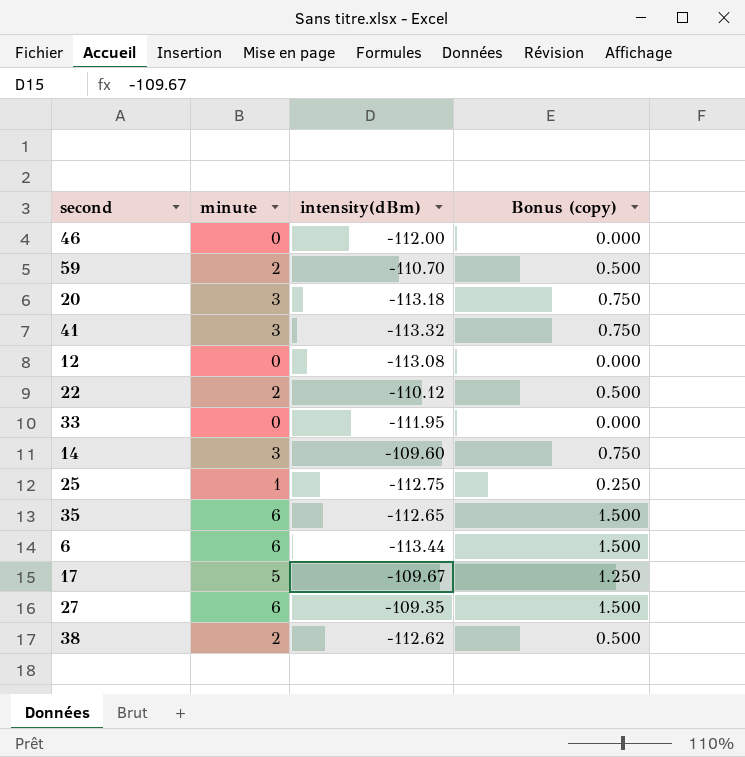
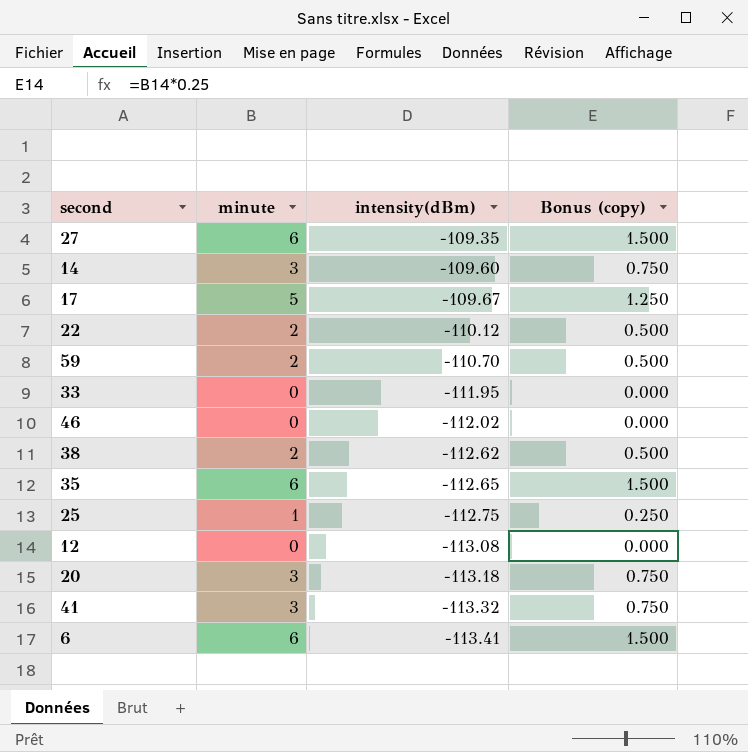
row order: none -> intensity(dBm) descending
46 | intensity(dBm): -112.00 -> -112.02
6 | intensity(dBm): -113.44 -> -113.41

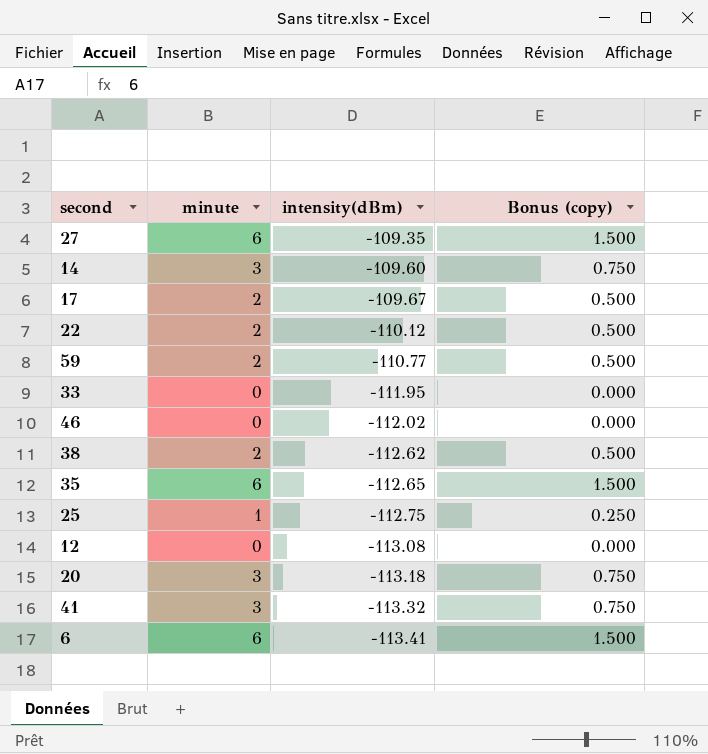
17 | minute: 5 -> 2
17 | Bonus (copy): 1.250 -> 0.500
59 | intensity(dBm): -110.70 -> -110.77

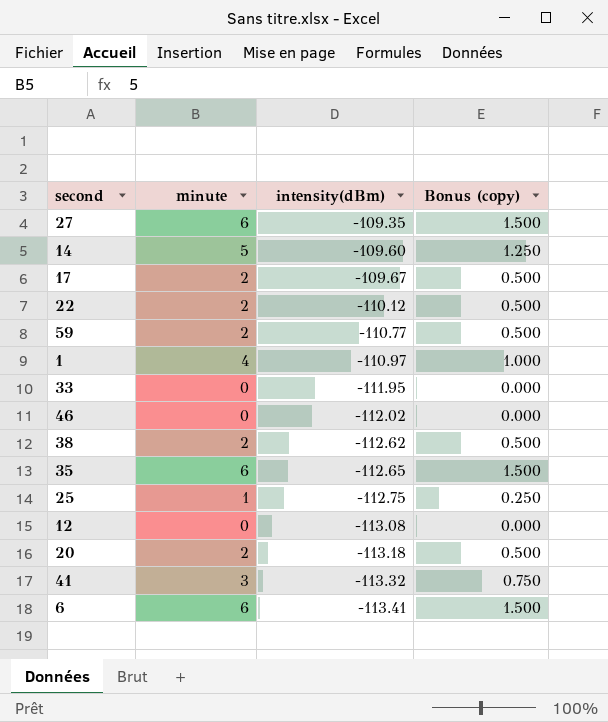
14 | minute: 3 -> 5
14 | Bonus (copy): 0.750 -> 1.250
row 1: none -> 4 | -110.97 | 1.000
20 | minute: 3 -> 2
20 | Bonus (copy): 0.750 -> 0.500

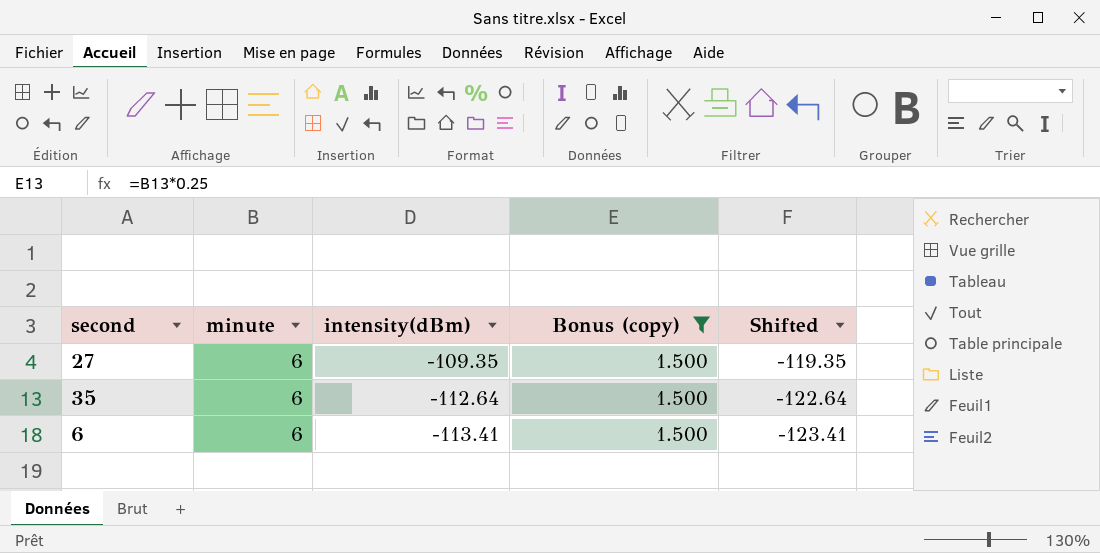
filter: none -> Bonus (copy) = 1.500
column Shifted | formula: none -> [intensity(dBm)] - 10
35 | intensity(dBm): -112.65 -> -112.64

